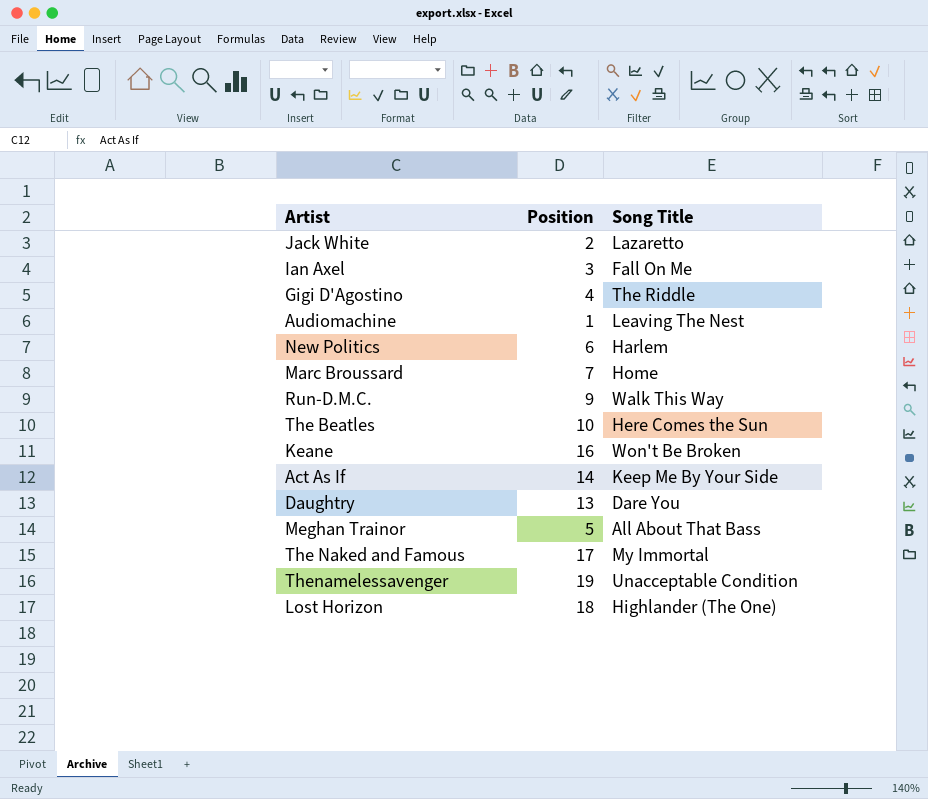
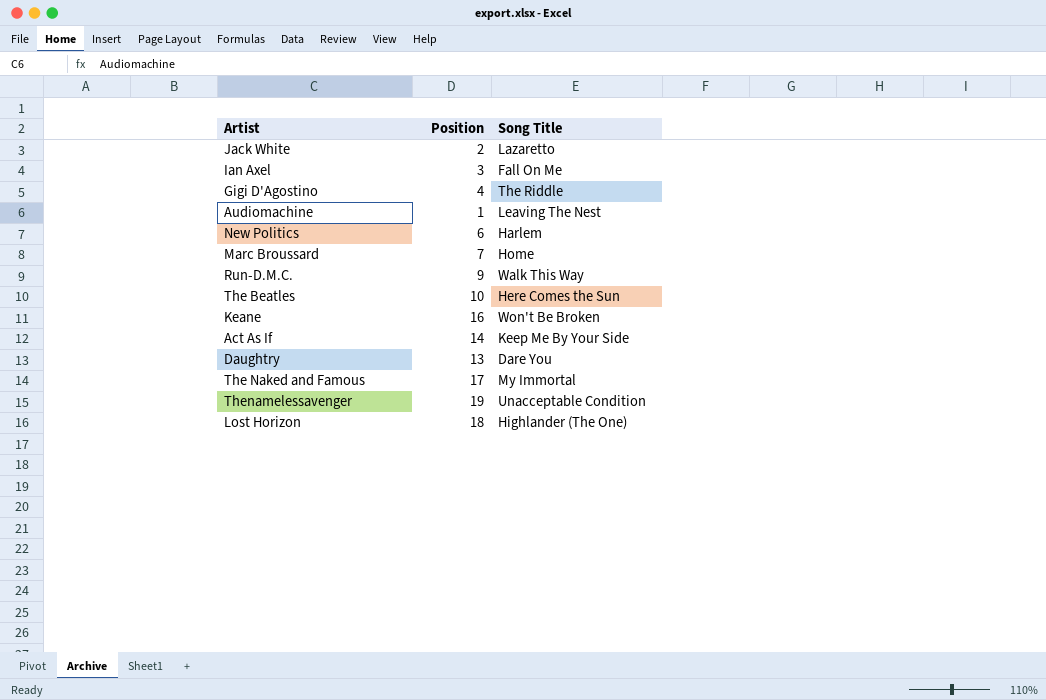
row Meghan Trainor: 5 | All About That Bass -> none

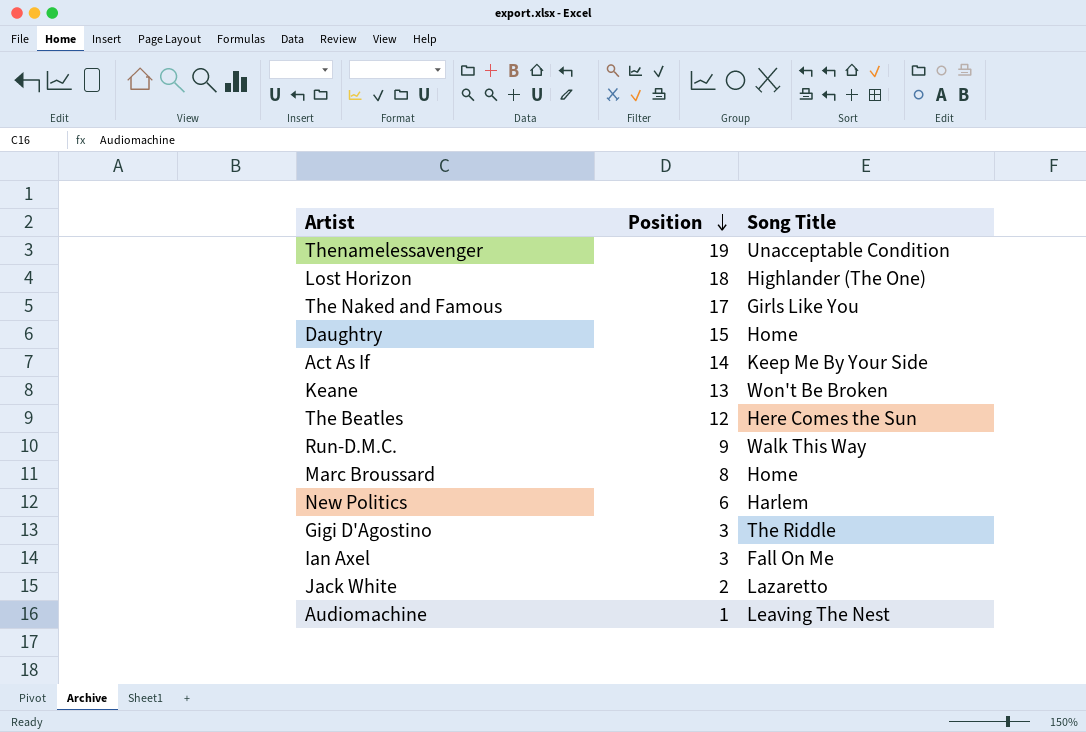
row order: none -> Position descending
The Naked and Famous | Song Title: My Immortal -> Girls Like You
Daughtry | Position: 13 -> 15
Daughtry | Song Title: Dare You -> Home
Keane | Position: 16 -> 13
The Beatles | Position: 10 -> 12
Marc Broussard | Position: 7 -> 8
Gigi D'Agostino | Position: 4 -> 3

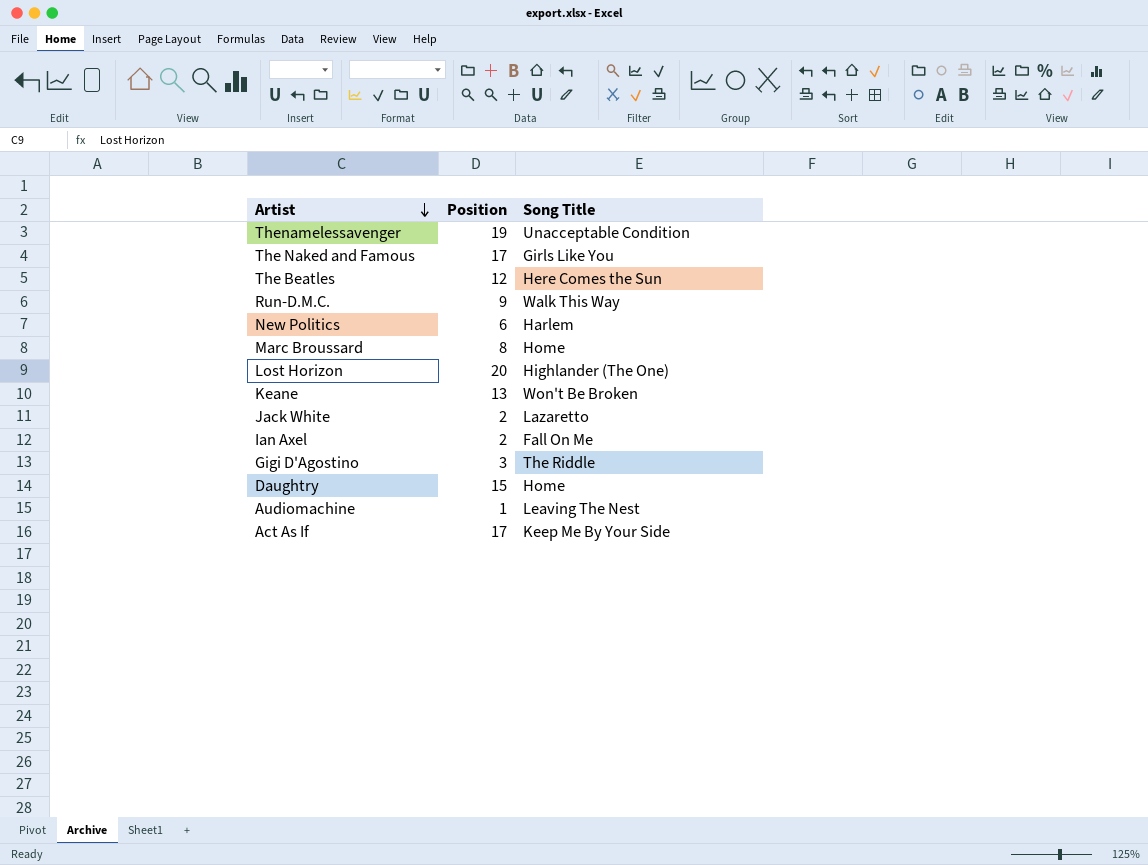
row order: Position descending -> Artist descending
Lost Horizon | Position: 18 -> 20
Ian Axel | Position: 3 -> 2
Act As If | Position: 14 -> 17

